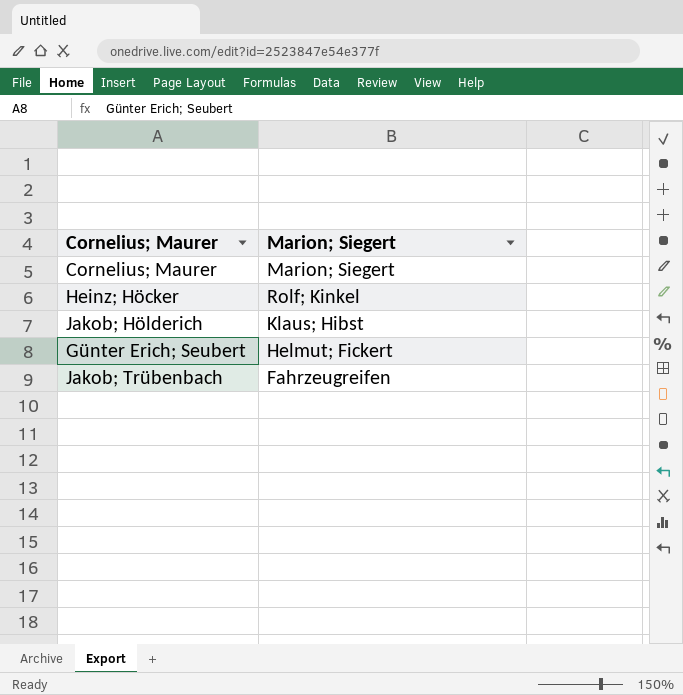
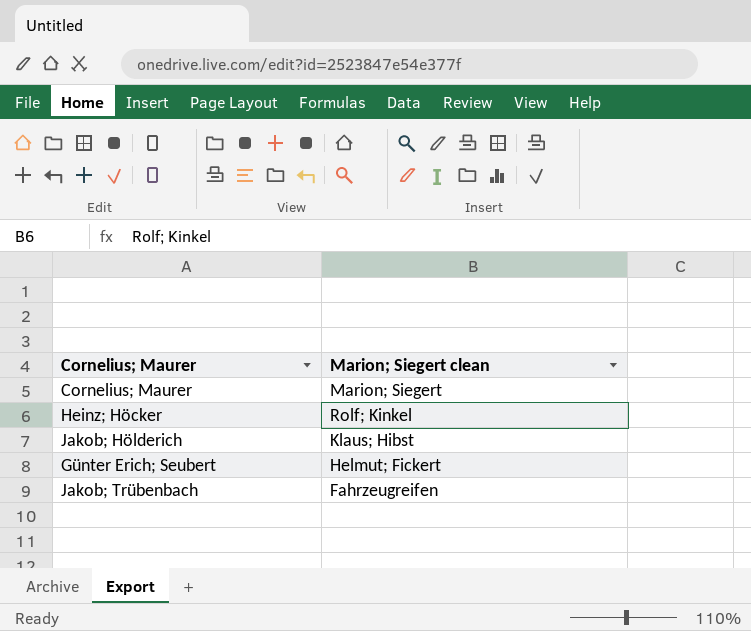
column name: Marion; Siegert -> Marion; Siegert clean

